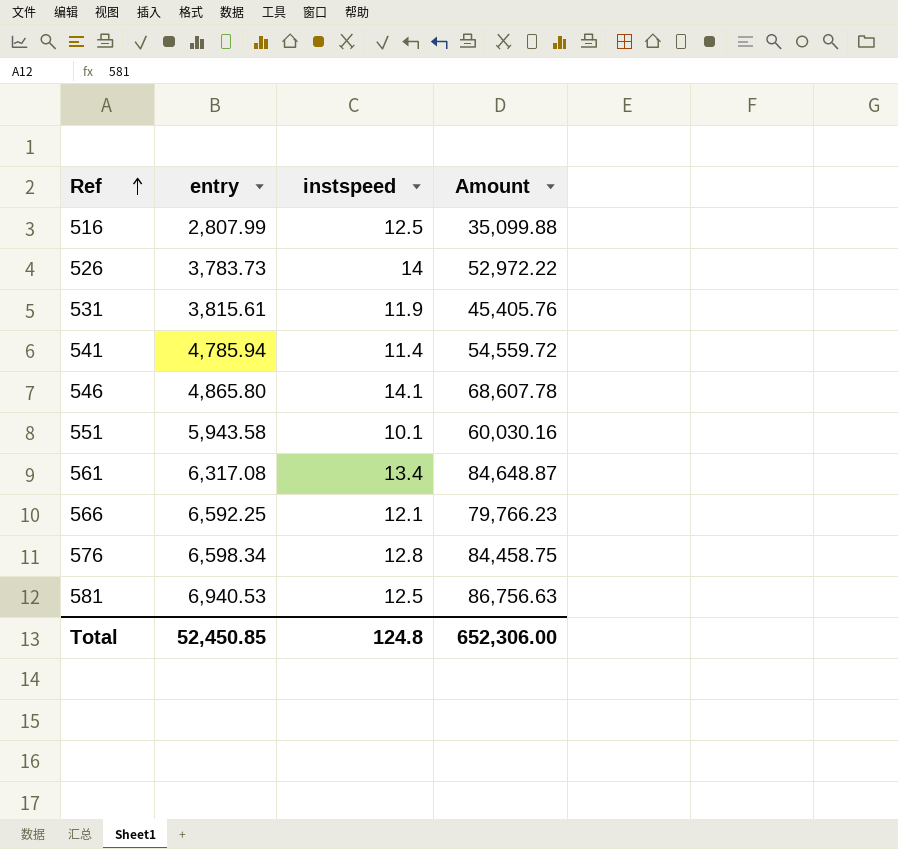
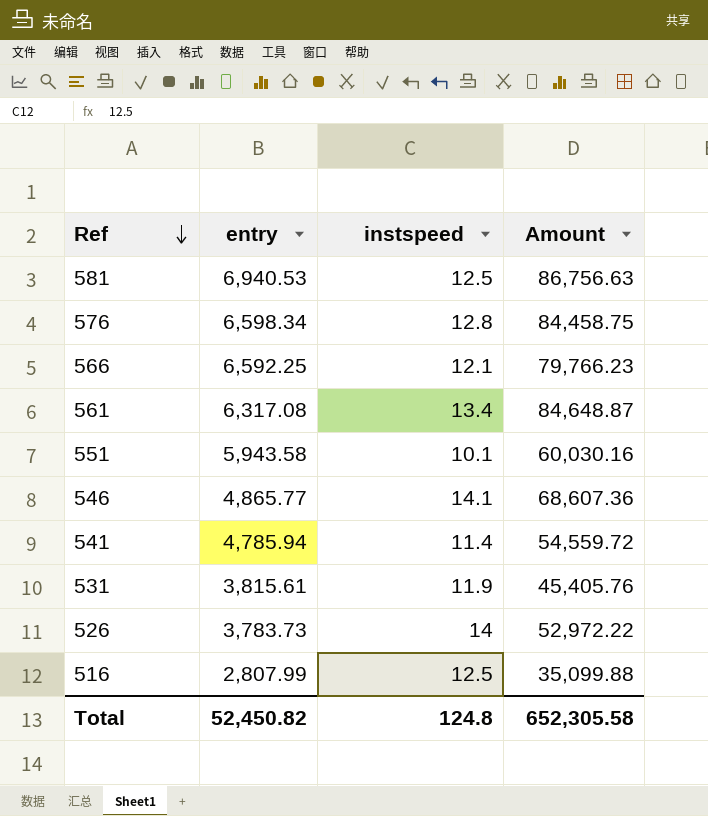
row order: Ref ascending -> Ref descending
546 | entry: 4,865.80 -> 4,865.77
546 | Amount: 68,607.78 -> 68,607.36
Total | entry: 52,450.85 -> 52,450.82
Total | Amount: 652,306.00 -> 652,305.58

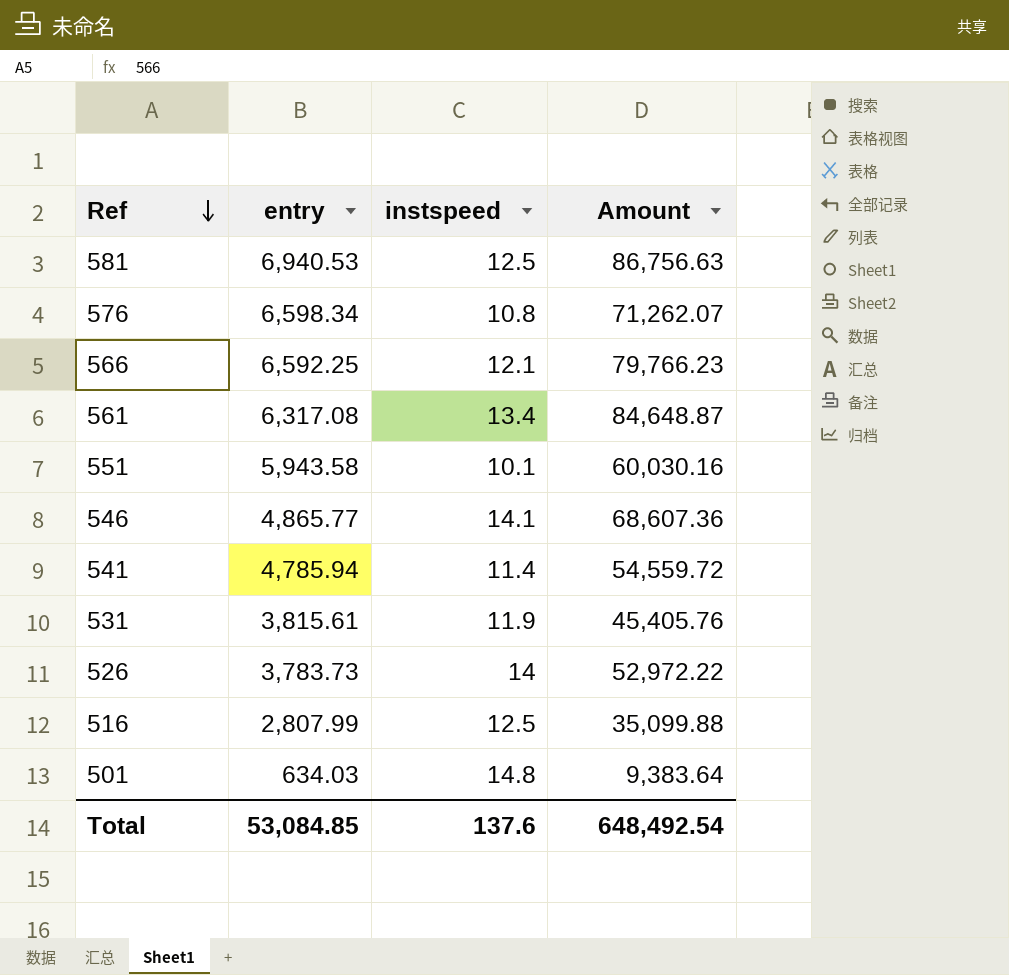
576 | instspeed: 12.8 -> 10.8
576 | Amount: 84,458.75 -> 71,262.07
row 501: none -> 634.03 | 14.8 | 9,383.64
Total | entry: 52,450.82 -> 53,084.85
Total | instspeed: 124.8 -> 137.6
Total | Amount: 652,305.58 -> 648,492.54

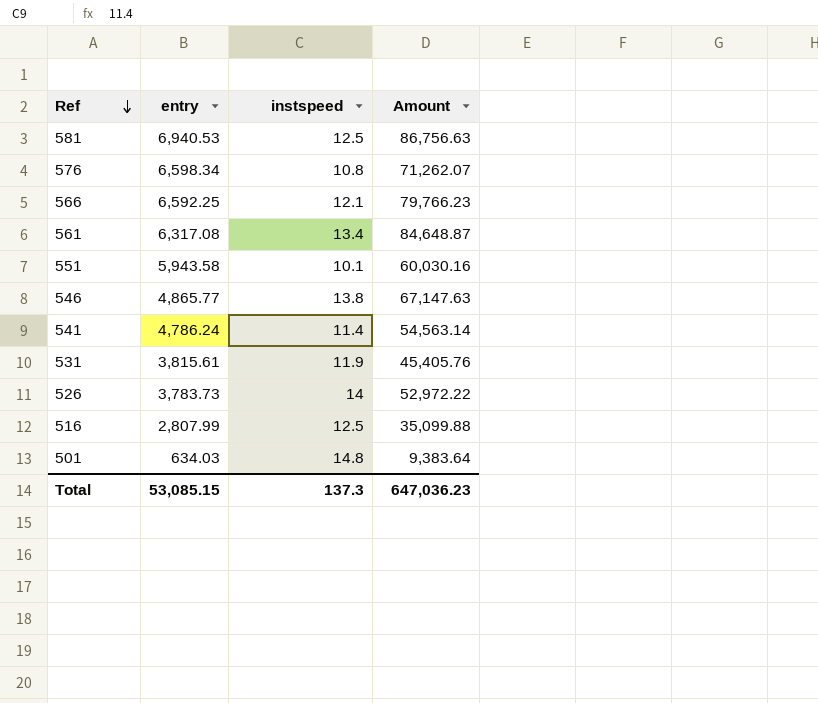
546 | instspeed: 14.1 -> 13.8
546 | Amount: 68,607.36 -> 67,147.63
541 | entry: 4,785.94 -> 4,786.24
541 | Amount: 54,559.72 -> 54,563.14
Total | entry: 53,084.85 -> 53,085.15
Total | instspeed: 137.6 -> 137.3
Total | Amount: 648,492.54 -> 647,036.23

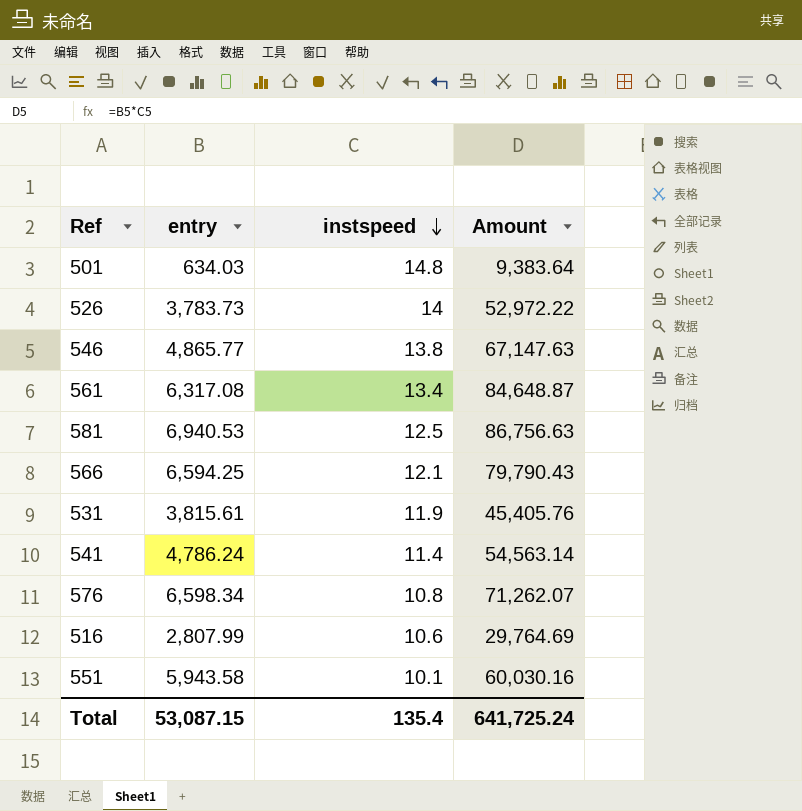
row order: Ref descending -> instspeed descending
566 | entry: 6,592.25 -> 6,594.25
566 | Amount: 79,766.23 -> 79,790.43
516 | instspeed: 12.5 -> 10.6
516 | Amount: 35,099.88 -> 29,764.69
Total | entry: 53,085.15 -> 53,087.15
Total | instspeed: 137.3 -> 135.4
Total | Amount: 647,036.23 -> 641,725.24

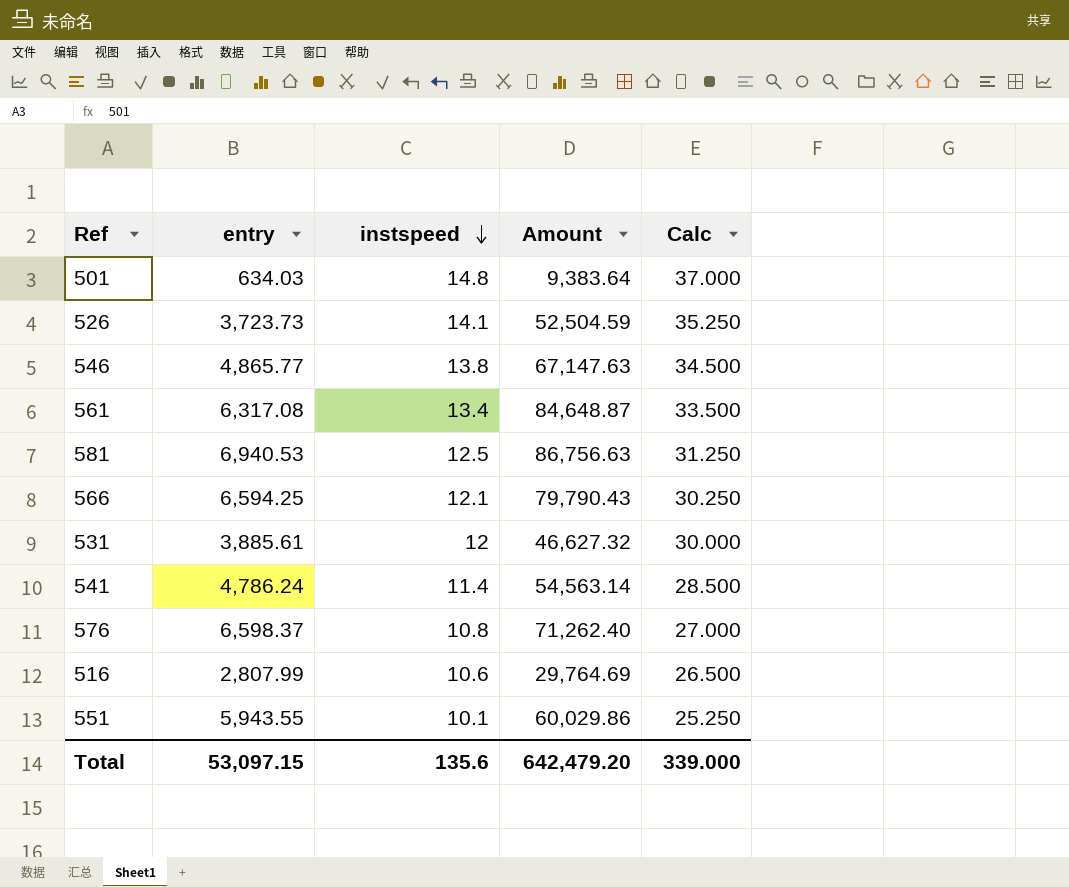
column Calc | formula: none -> [instspeed] * 2.5
526 | entry: 3,783.73 -> 3,723.73
526 | instspeed: 14 -> 14.1
526 | Amount: 52,972.22 -> 52,504.59
531 | entry: 3,815.61 -> 3,885.61
531 | instspeed: 11.9 -> 12
531 | Amount: 45,405.76 -> 46,627.32
576 | entry: 6,598.34 -> 6,598.37
576 | Amount: 71,262.07 -> 71,262.40
551 | entry: 5,943.58 -> 5,943.55
551 | Amount: 60,030.16 -> 60,029.86
Total | entry: 53,087.15 -> 53,097.15
Total | instspeed: 135.4 -> 135.6
Total | Amount: 641,725.24 -> 642,479.20

